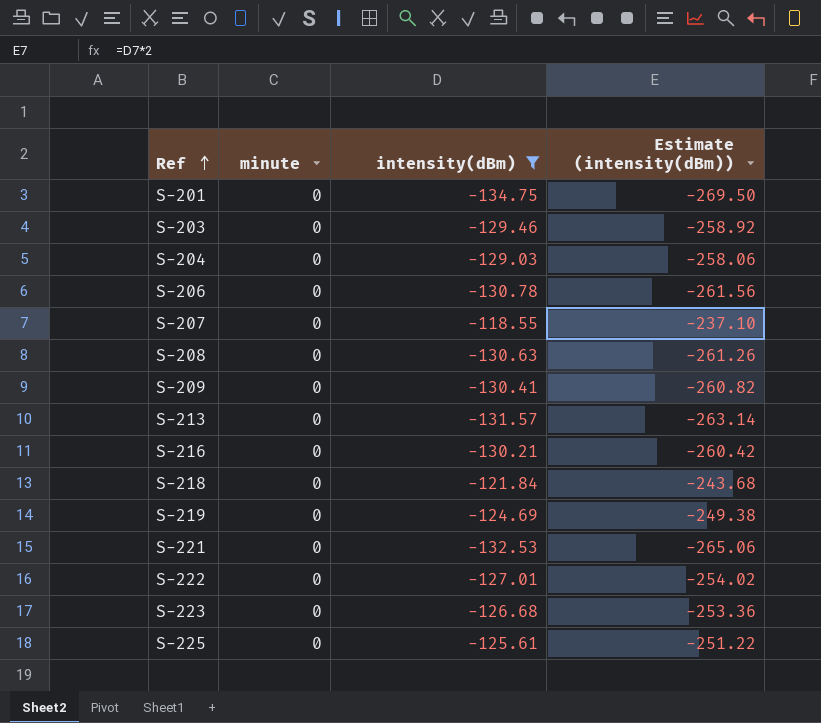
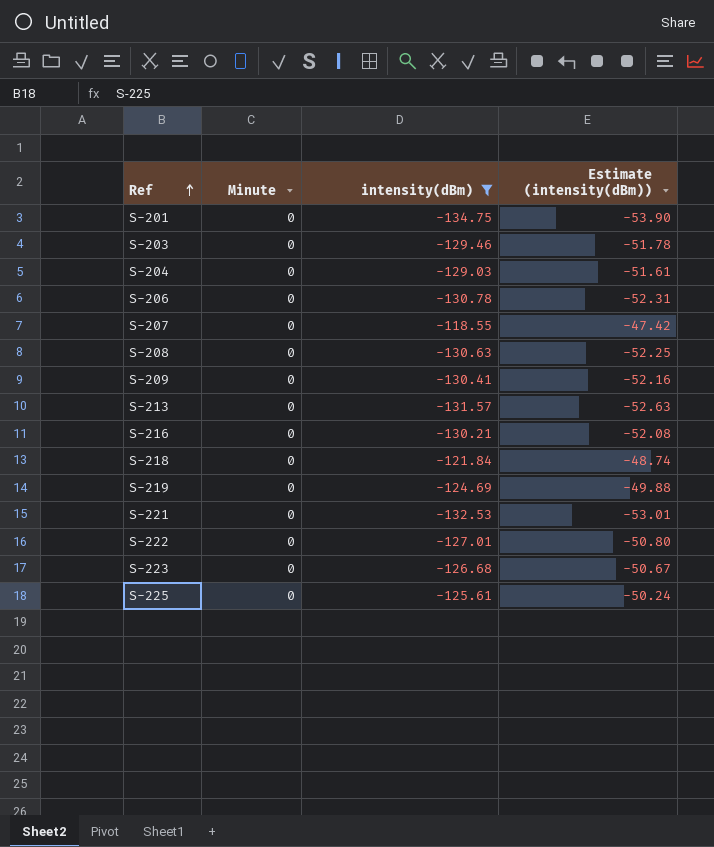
column name: minute -> Minute
column Estimate (intensity(dBm)) | formula: [intensity(dBm)] * 2 -> [intensity(dBm)] * 0.4

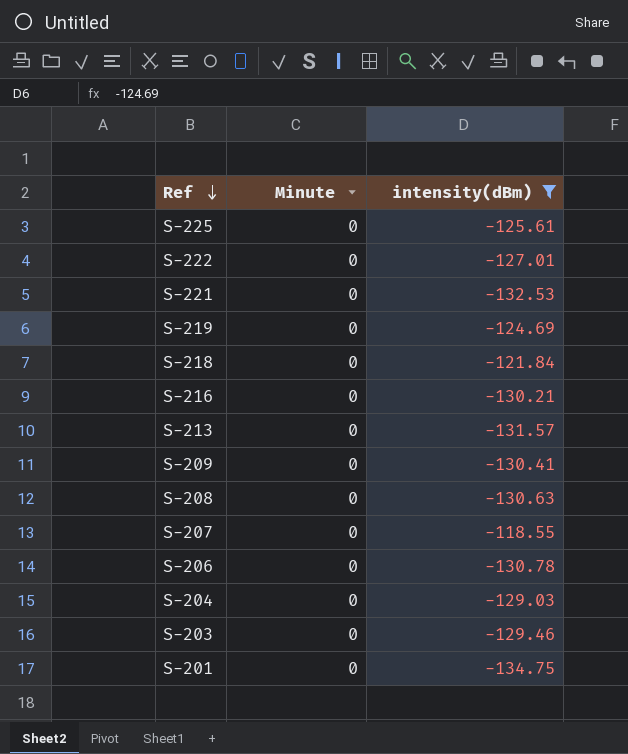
row order: Ref ascending -> Ref descending
column Estimate (intensity(dBm)) | formula: [intensity(dBm)] * 0.4 -> none
row S-223: 0 | -126.68 | -50.67 -> none

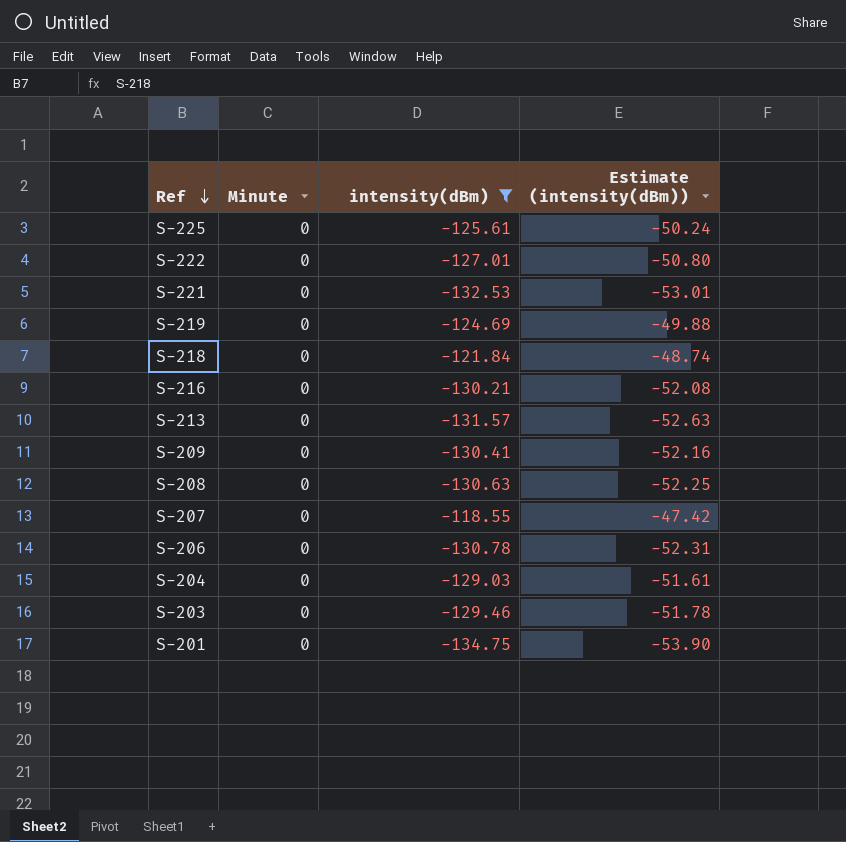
column Estimate (intensity(dBm)) | formula: none -> [intensity(dBm)] * 0.4

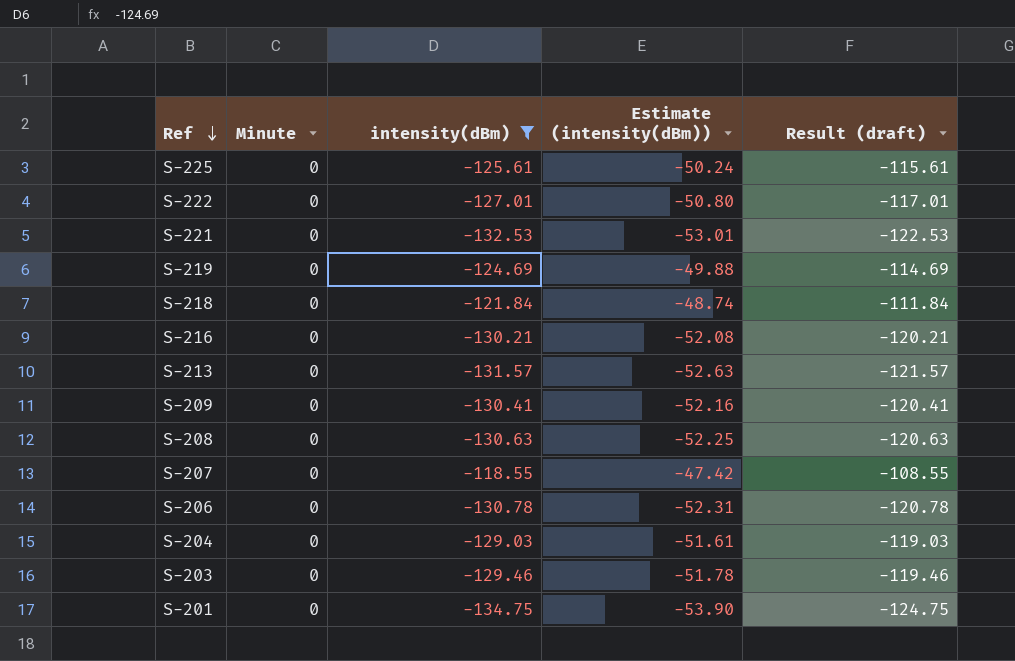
column Result (draft) | formula: none -> [intensity(dBm)] + 10

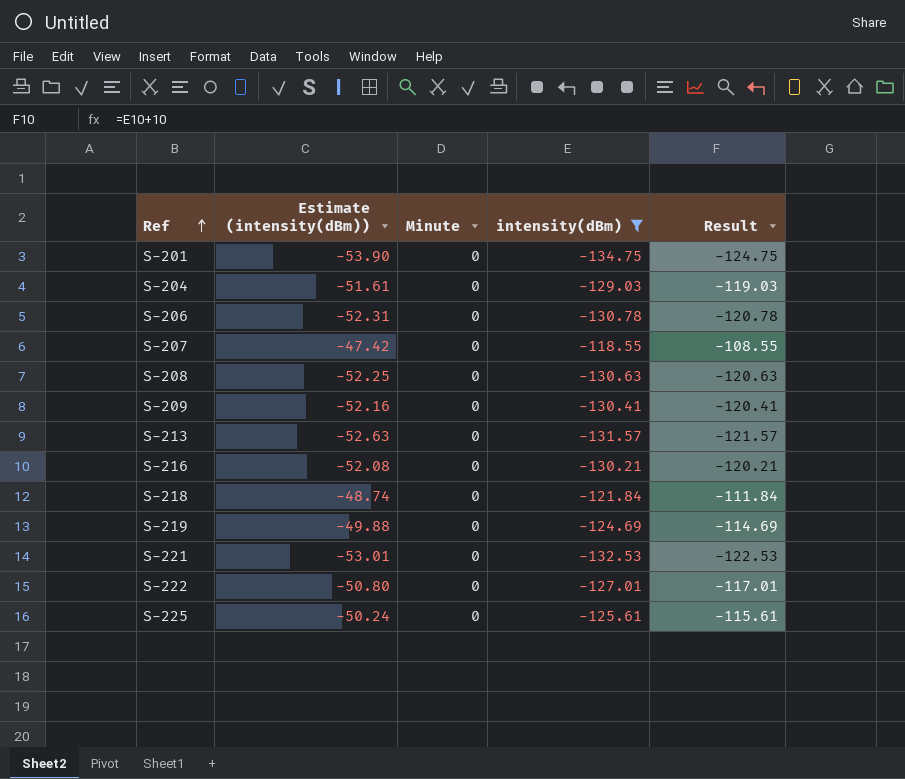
row order: Ref descending -> Ref ascending
column Estimate (intensity(dBm)) | position: 4 -> 2
column name: Result (draft) -> Result
row S-203: 0 | -129.46 | -51.78 | -119.46 -> none

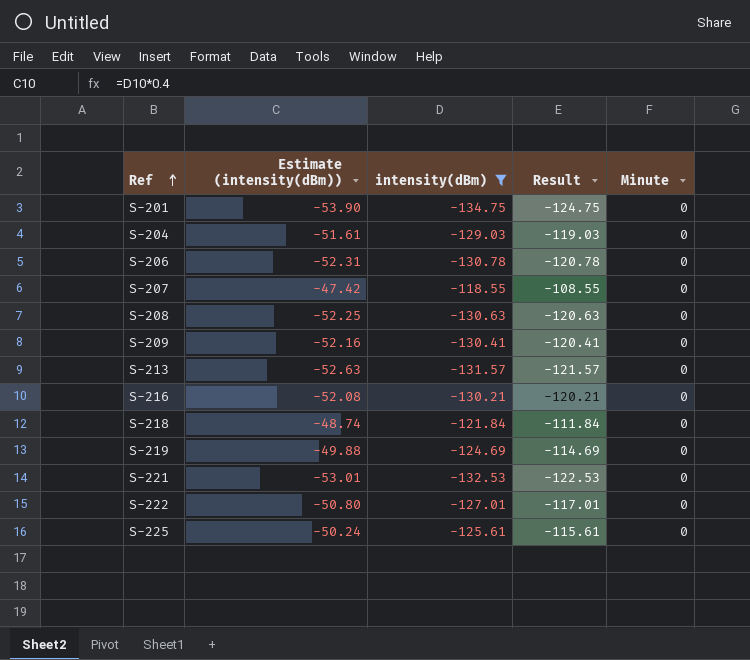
column Minute | position: 3 -> 5

